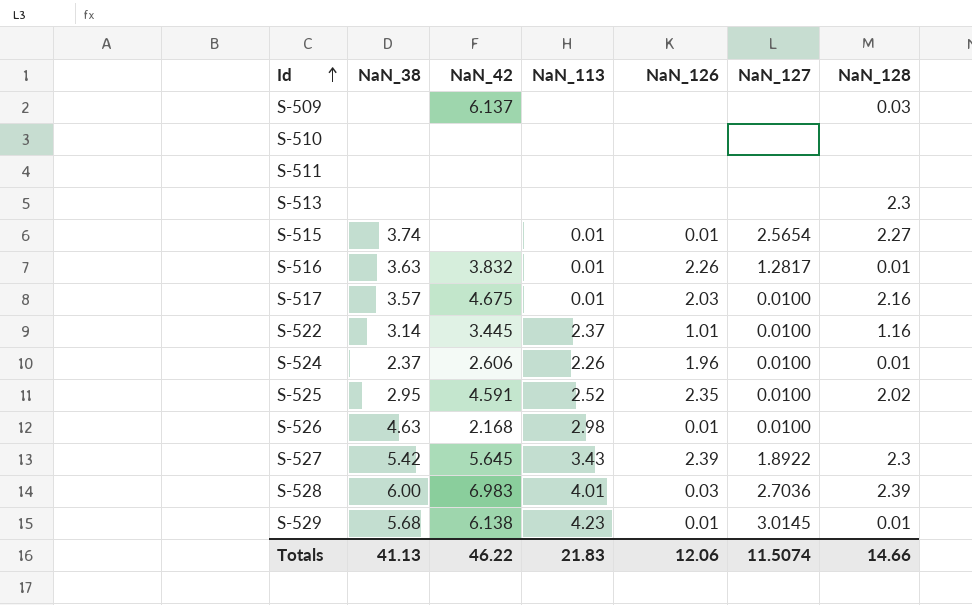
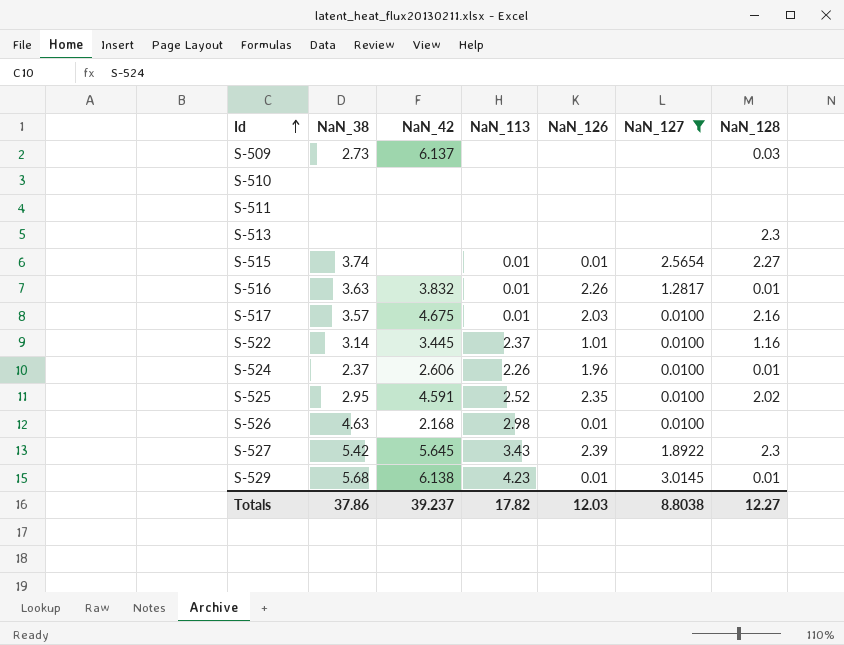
filter: none -> NaN_127 != 2.7036
S-509 | NaN_38: none -> 2.73
Totals | NaN_38: 41.13 -> 37.86
Totals | NaN_42: 46.22 -> 39.237
Totals | NaN_113: 21.83 -> 17.82
Totals | NaN_126: 12.06 -> 12.03
Totals | NaN_127: 11.5074 -> 8.8038
Totals | NaN_128: 14.66 -> 12.27

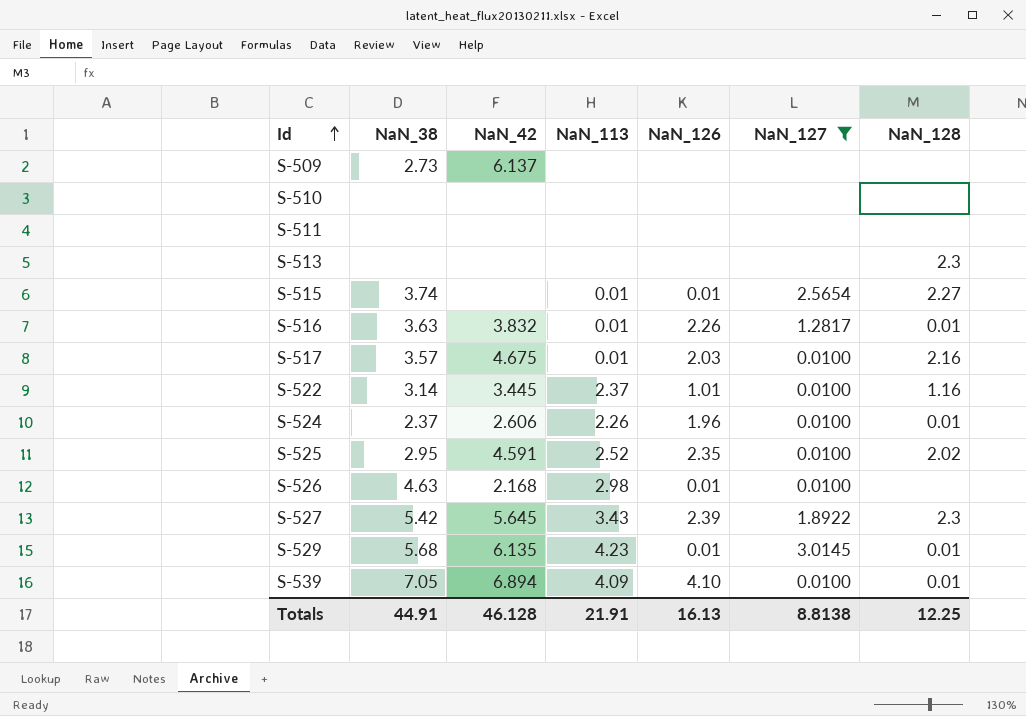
S-509 | NaN_128: 0.03 -> none
S-529 | NaN_42: 6.138 -> 6.135
row S-539: none -> 7.05 | 6.894 | 4.09 | 4.10 | 0.0100 | 0.01
Totals | NaN_38: 37.86 -> 44.91
Totals | NaN_42: 39.237 -> 46.128
Totals | NaN_113: 17.82 -> 21.91
Totals | NaN_126: 12.03 -> 16.13
Totals | NaN_127: 8.8038 -> 8.8138
Totals | NaN_128: 12.27 -> 12.25

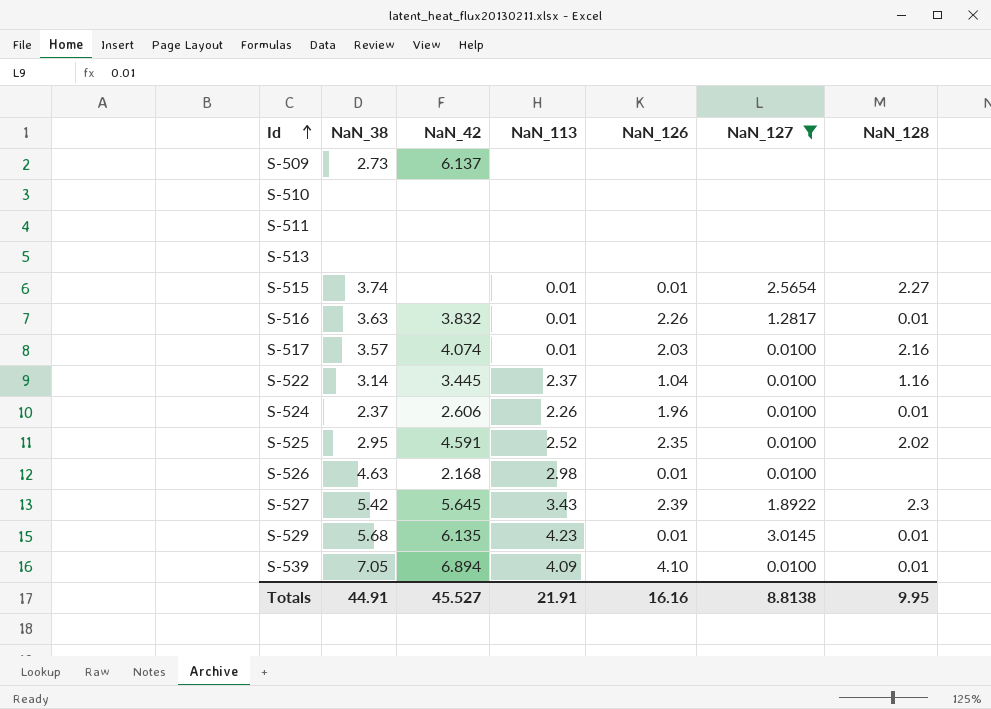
S-513 | NaN_128: 2.3 -> none
S-517 | NaN_42: 4.675 -> 4.074
S-522 | NaN_126: 1.01 -> 1.04
Totals | NaN_42: 46.128 -> 45.527
Totals | NaN_126: 16.13 -> 16.16
Totals | NaN_128: 12.25 -> 9.95

